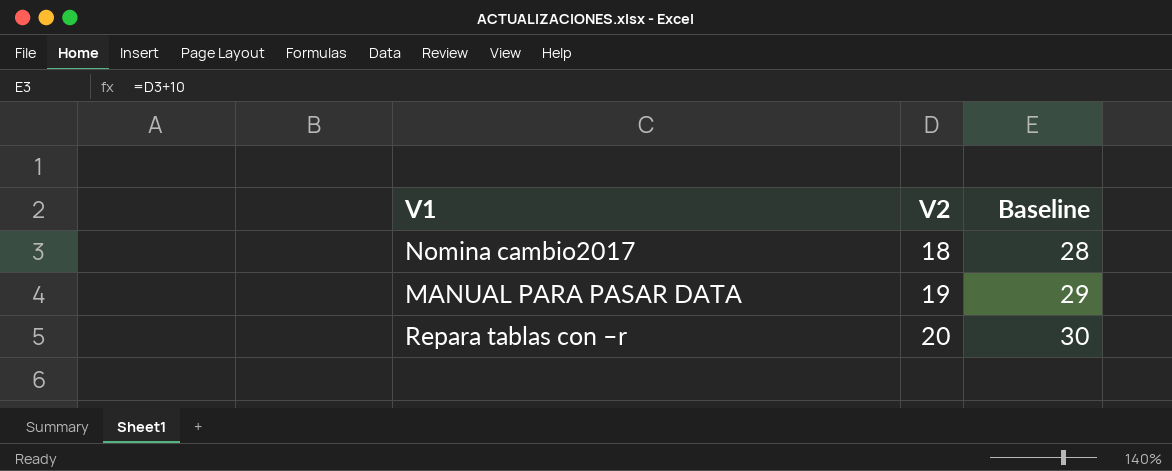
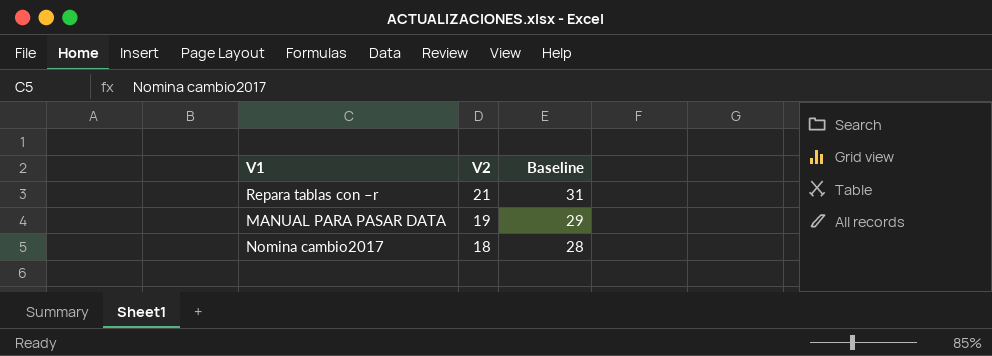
row order: V2 ascending -> V2 descending
Repara tablas con –r | V2: 20 -> 21
Repara tablas con –r | Baseline: 30 -> 31

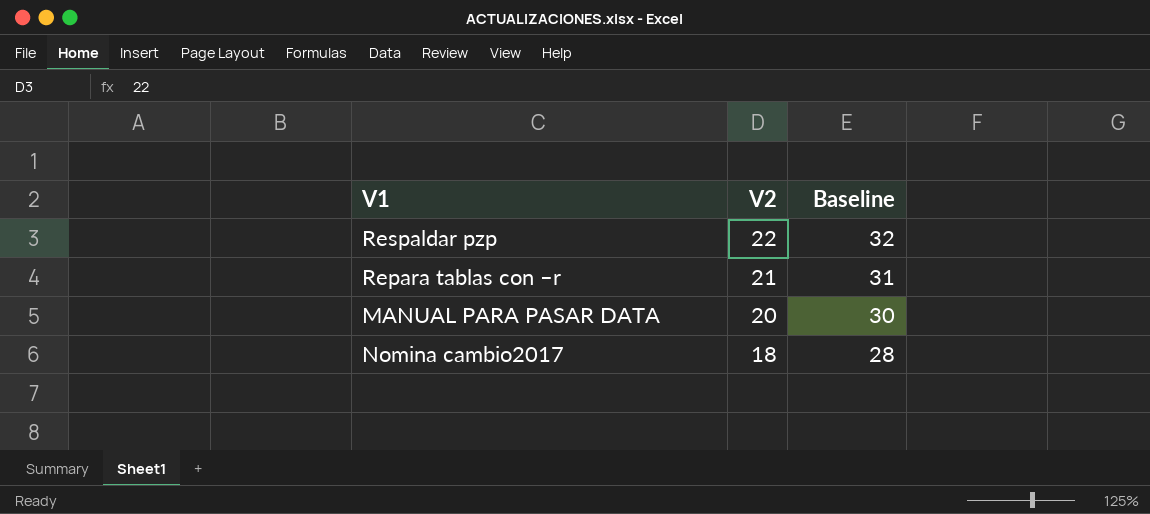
row Respaldar pzp: none -> 22 | 32
MANUAL PARA PASAR DATA | V2: 19 -> 20
MANUAL PARA PASAR DATA | Baseline: 29 -> 30

